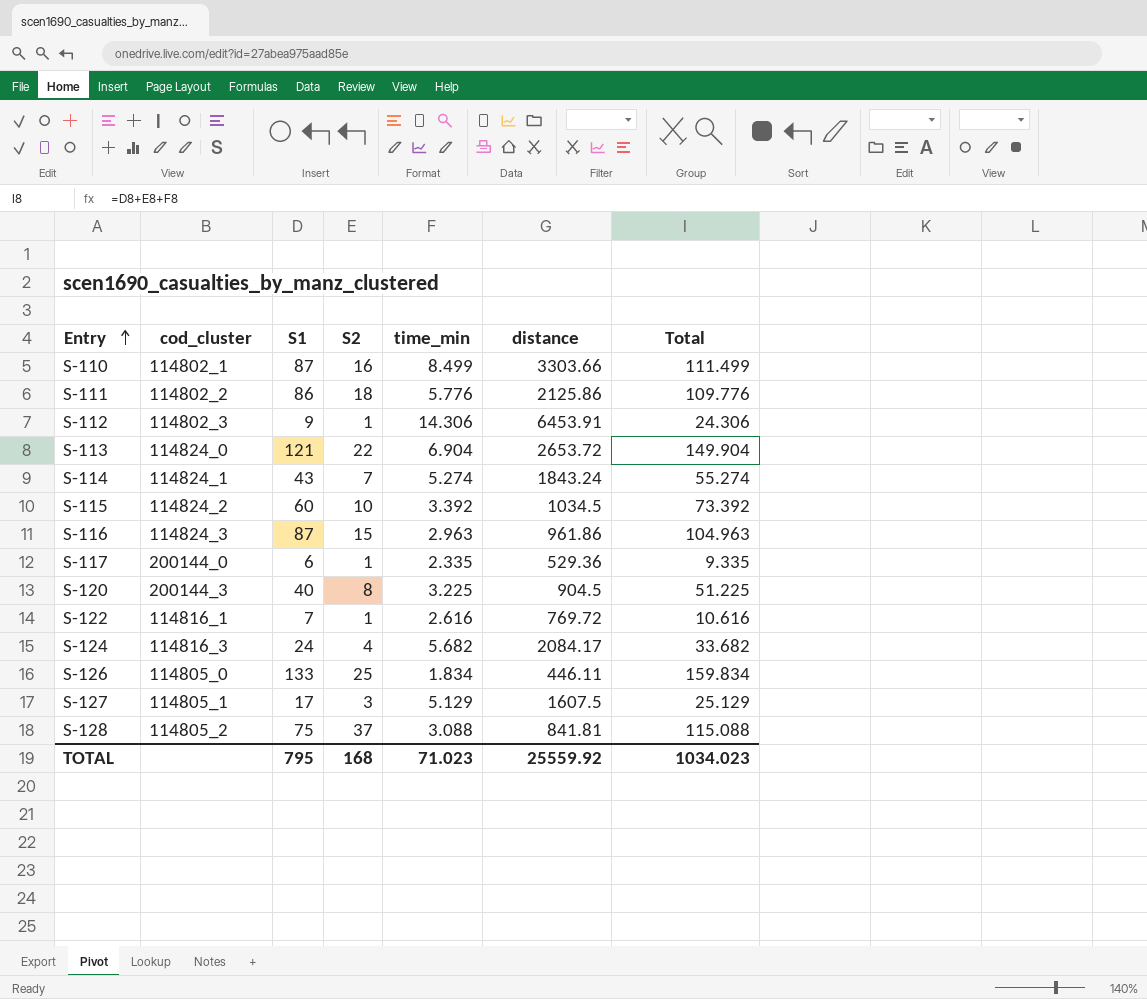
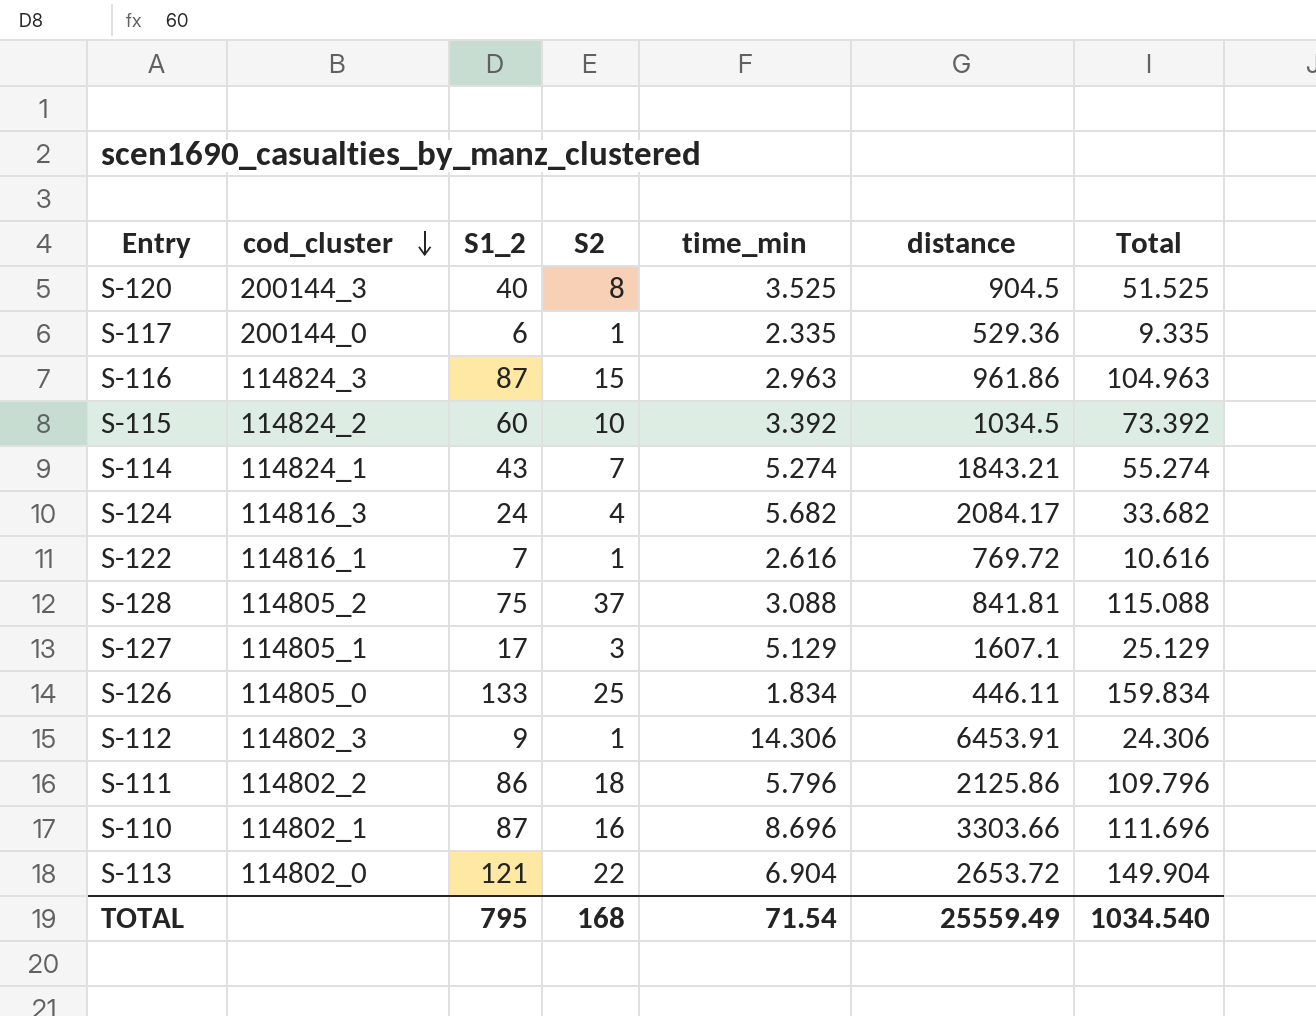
row order: Entry ascending -> cod_cluster descending
column name: S1 -> S1_2
S-120 | time_min: 3.225 -> 3.525
S-120 | Total: 51.225 -> 51.525
S-114 | distance: 1843.24 -> 1843.21
S-127 | distance: 1607.5 -> 1607.1
S-111 | time_min: 5.776 -> 5.796
S-111 | Total: 109.776 -> 109.796
S-110 | time_min: 8.499 -> 8.696
S-110 | Total: 111.499 -> 111.696
S-113 | cod_cluster: 114824_0 -> 114802_0
TOTAL | time_min: 71.023 -> 71.54
TOTAL | distance: 25559.92 -> 25559.49
TOTAL | Total: 1034.023 -> 1034.540

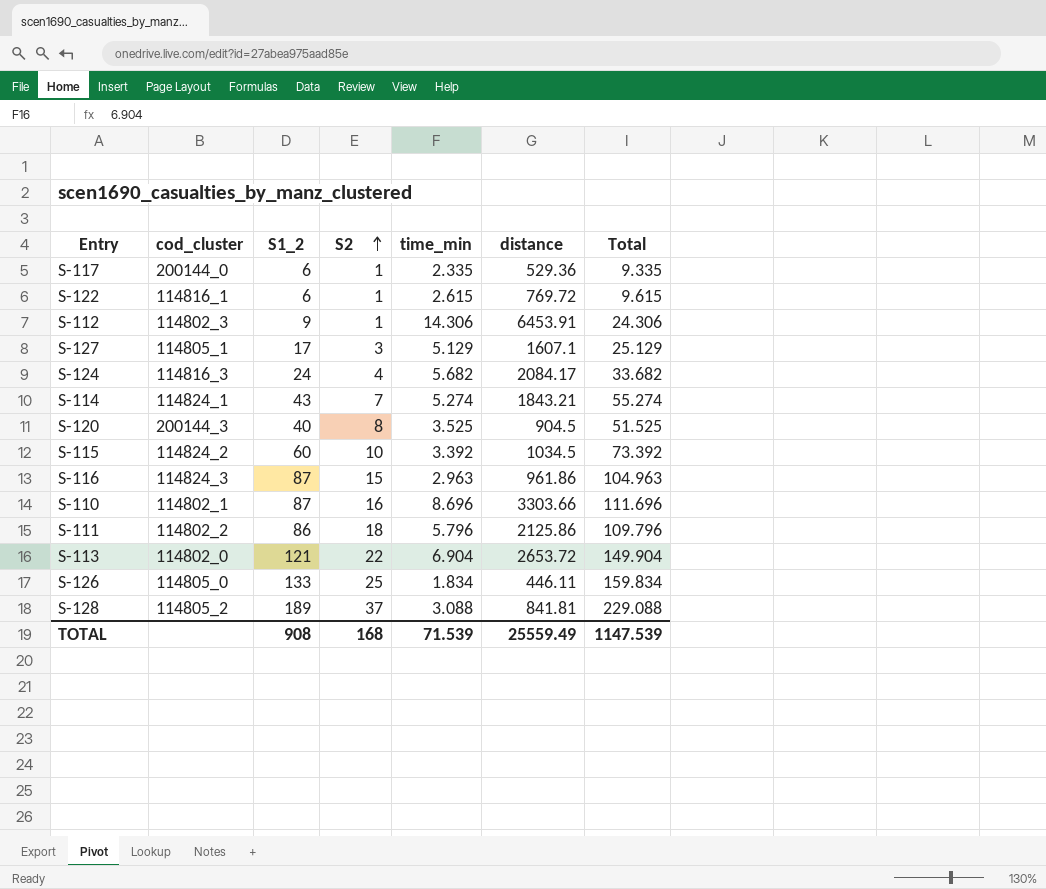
row order: cod_cluster descending -> S2 ascending
S-122 | S1_2: 7 -> 6
S-122 | time_min: 2.616 -> 2.615
S-122 | Total: 10.616 -> 9.615
S-128 | S1_2: 75 -> 189
S-128 | Total: 115.088 -> 229.088
TOTAL | S1_2: 795 -> 908
TOTAL | time_min: 71.54 -> 71.539
TOTAL | Total: 1034.540 -> 1147.539

